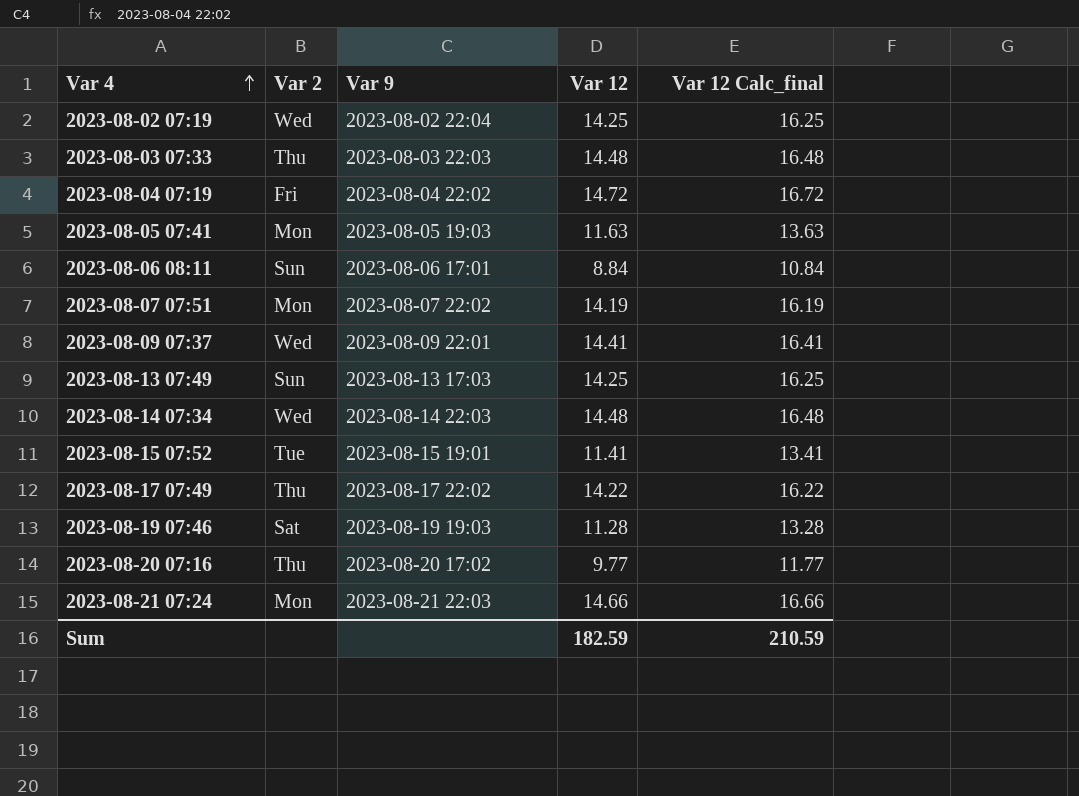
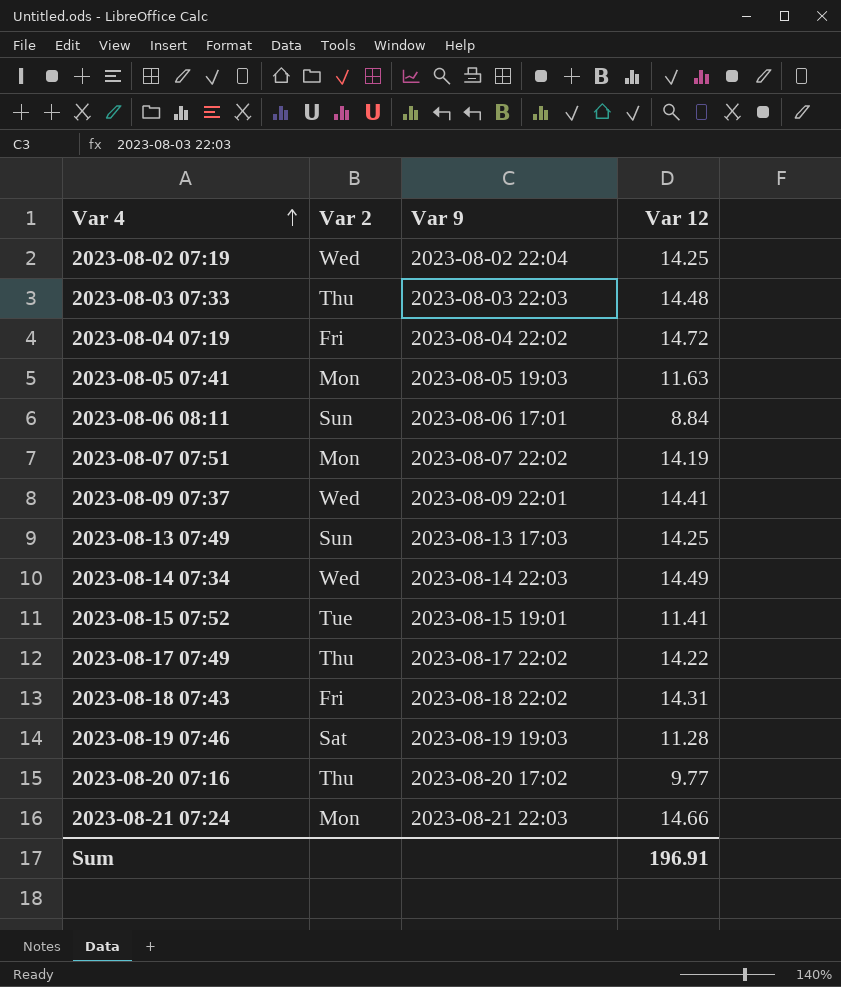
column Var 12 Calc_final | formula: [Var 12] + 2 -> none
2023-08-14 07:34 | Var 12: 14.48 -> 14.49
row 2023-08-18 07:43: none -> Fri | 2023-08-18 22:02 | 14.31
Sum | Var 12: 182.59 -> 196.91

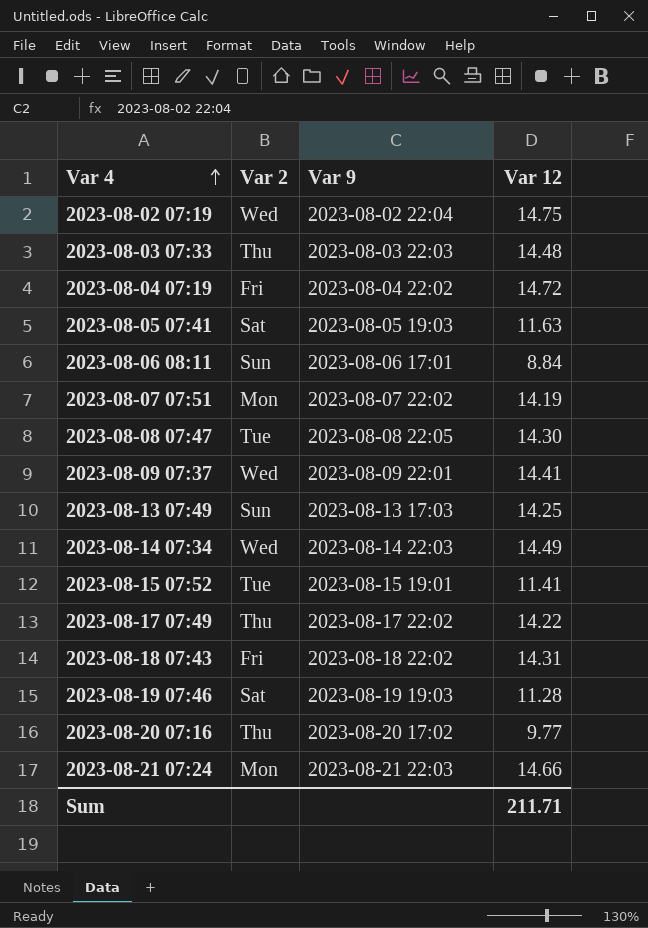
2023-08-02 07:19 | Var 12: 14.25 -> 14.75
2023-08-05 07:41 | Var 2: Mon -> Sat
row 2023-08-08 07:47: none -> Tue | 2023-08-08 22:05 | 14.30
Sum | Var 12: 196.91 -> 211.71

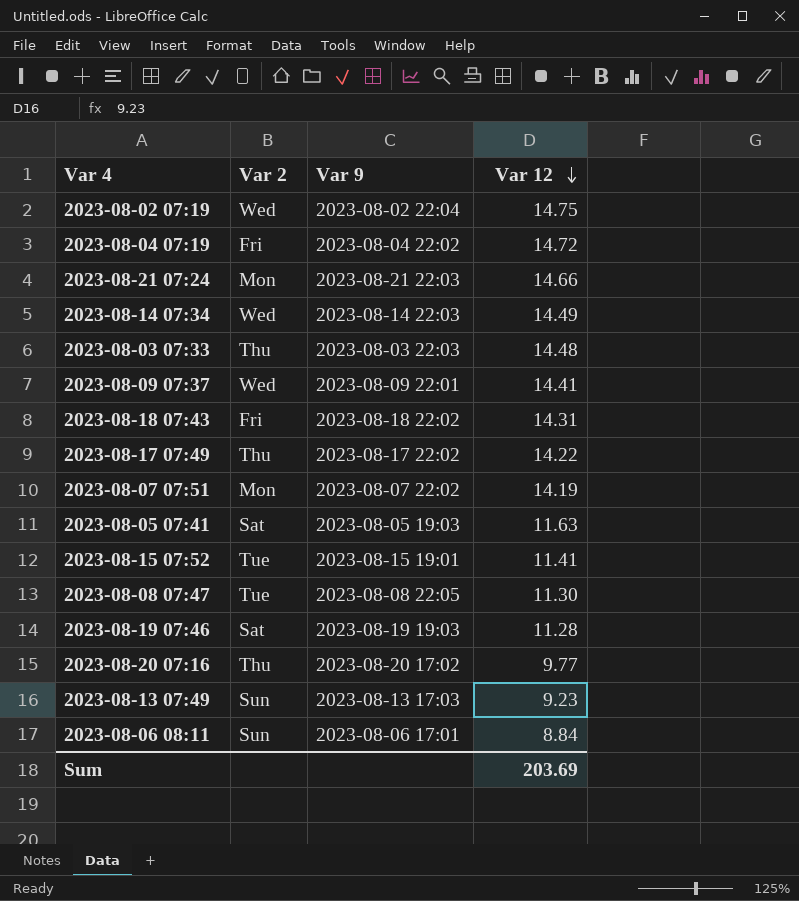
row order: Var 4 ascending -> Var 12 descending
2023-08-08 07:47 | Var 12: 14.30 -> 11.30
2023-08-13 07:49 | Var 12: 14.25 -> 9.23
Sum | Var 12: 211.71 -> 203.69

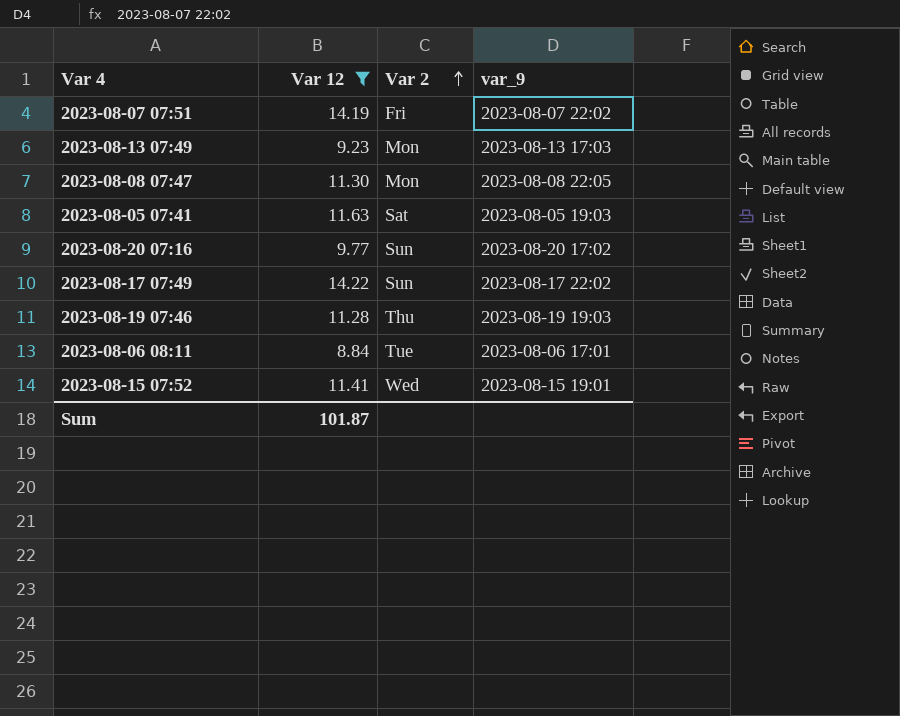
filter: none -> Var 12 <= 14.22
row order: Var 12 descending -> Var 2 ascending
column Var 12 | position: 4 -> 2
column name: Var 9 -> var_9
2023-08-07 07:51 | Var 2: Mon -> Fri
2023-08-13 07:49 | Var 2: Sun -> Mon
2023-08-08 07:47 | Var 2: Tue -> Mon
2023-08-20 07:16 | Var 2: Thu -> Sun
2023-08-17 07:49 | Var 2: Thu -> Sun
2023-08-19 07:46 | Var 2: Sat -> Thu
2023-08-06 08:11 | Var 2: Sun -> Tue
2023-08-15 07:52 | Var 2: Tue -> Wed
Sum | Var 12: 203.69 -> 101.87

